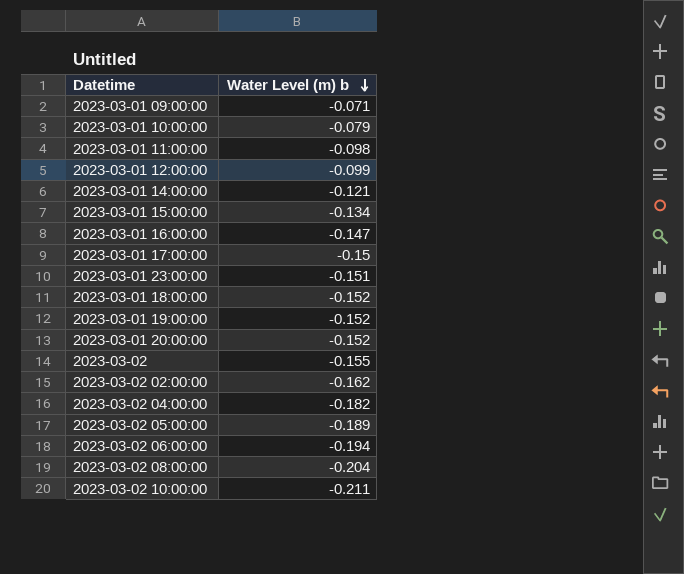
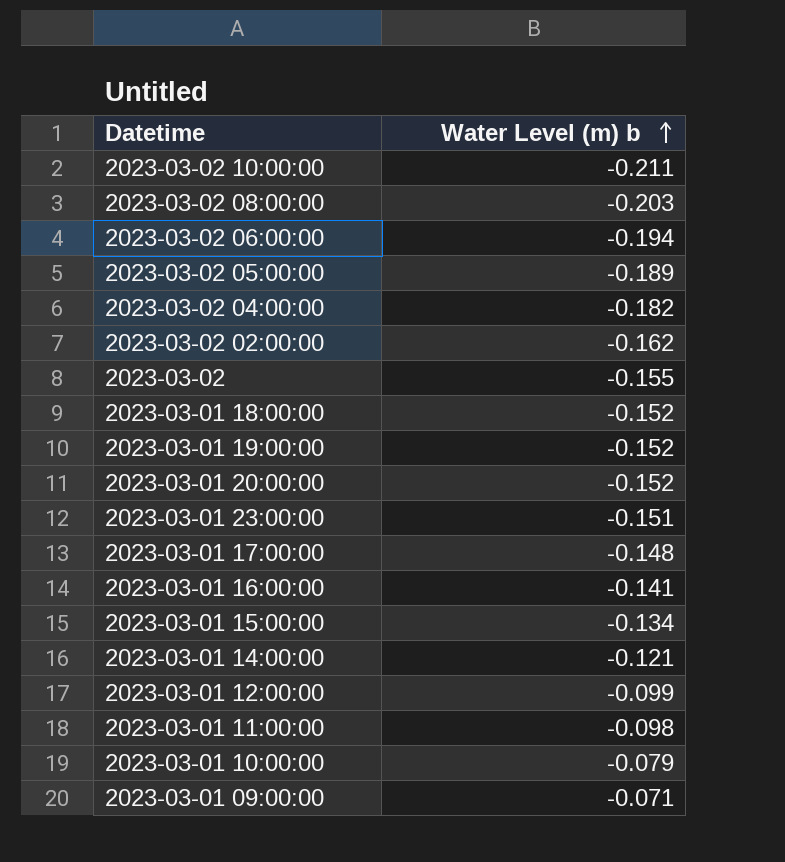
row order: Water Level (m) b descending -> Water Level (m) b ascending
2023-03-02 08:00:00 | Water Level (m) b: -0.204 -> -0.203
2023-03-01 17:00:00 | Water Level (m) b: -0.15 -> -0.148
2023-03-01 16:00:00 | Water Level (m) b: -0.147 -> -0.141

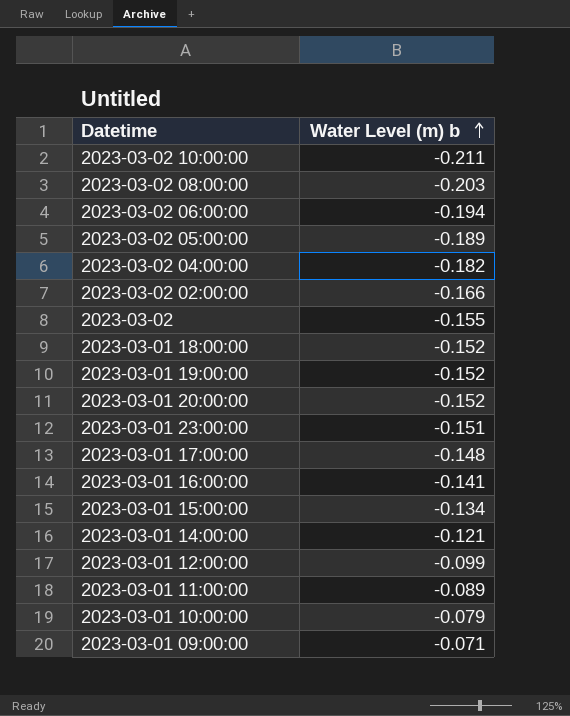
2023-03-02 02:00:00 | Water Level (m) b: -0.162 -> -0.166
2023-03-01 11:00:00 | Water Level (m) b: -0.098 -> -0.089

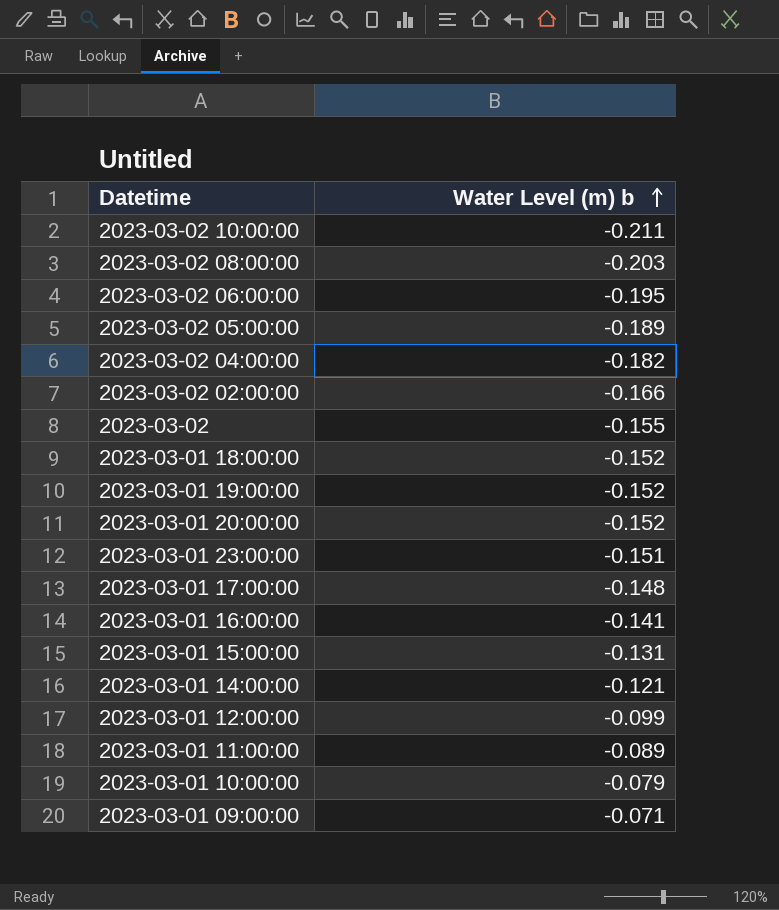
2023-03-02 06:00:00 | Water Level (m) b: -0.194 -> -0.195
2023-03-01 15:00:00 | Water Level (m) b: -0.134 -> -0.131

